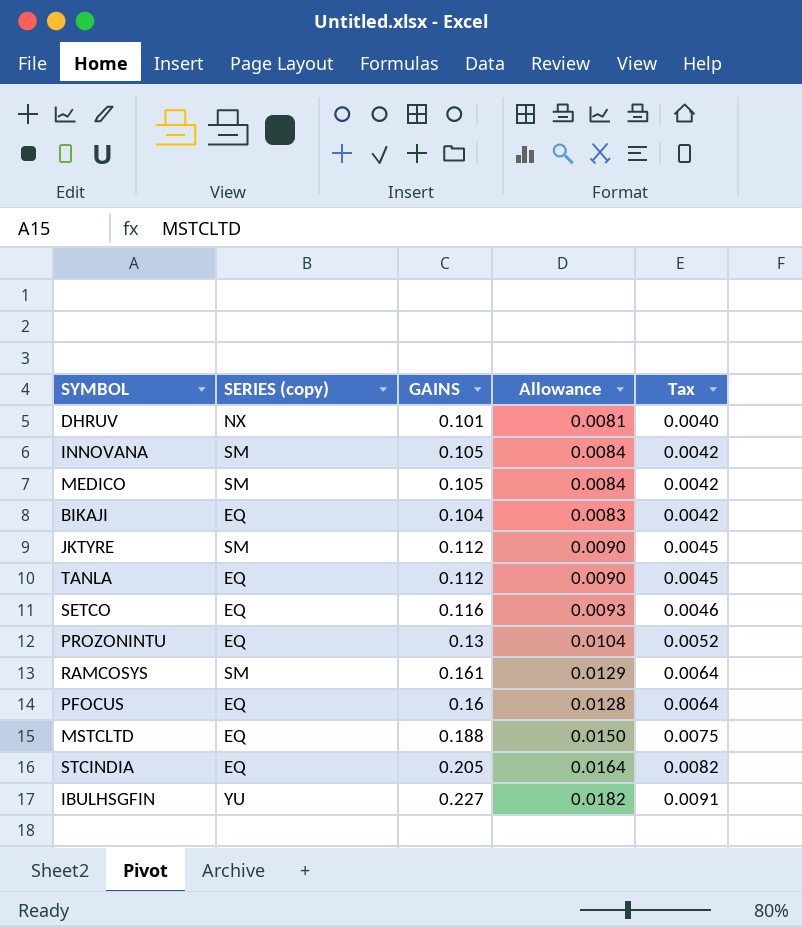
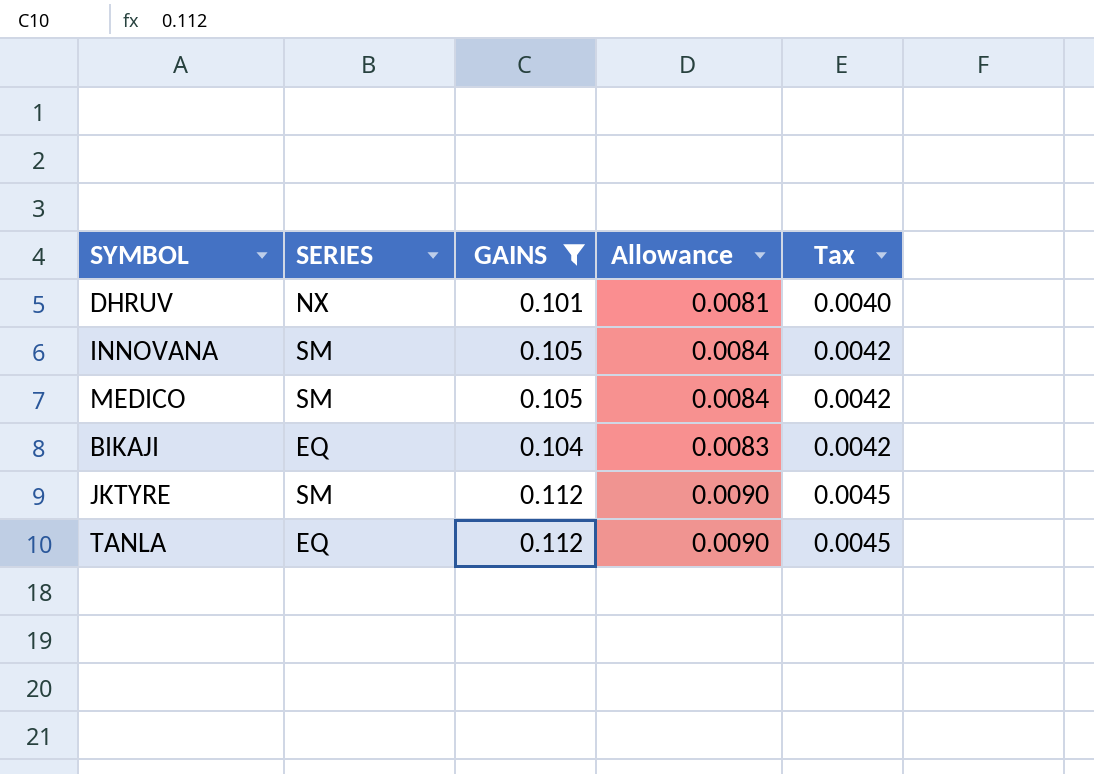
filter: none -> GAINS <= 0.112
column name: SERIES (copy) -> SERIES

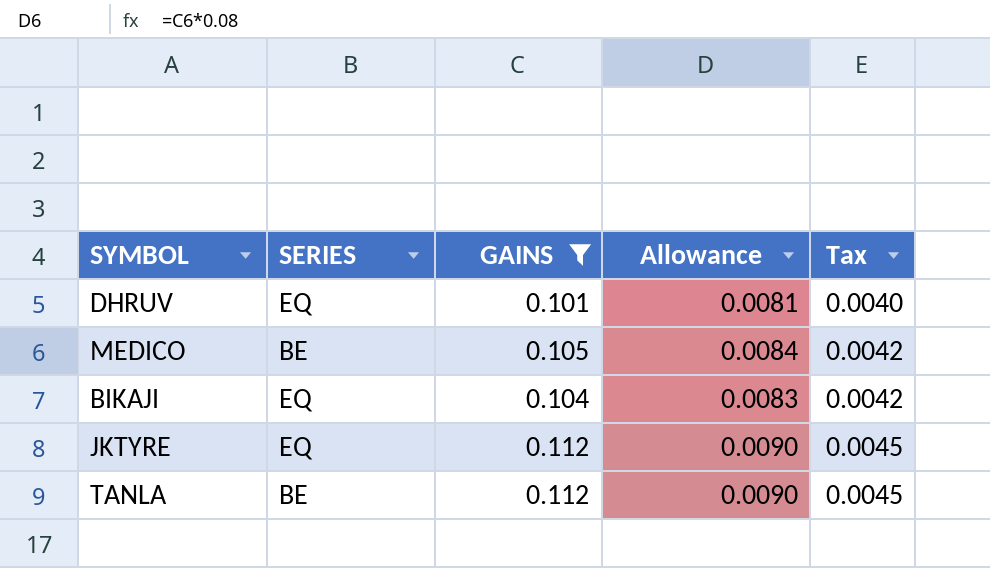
row INNOVANA: SM | 0.105 | 0.0084 | 0.0042 -> none
DHRUV | SERIES: NX -> EQ
MEDICO | SERIES: SM -> BE
JKTYRE | SERIES: SM -> EQ
TANLA | SERIES: EQ -> BE

